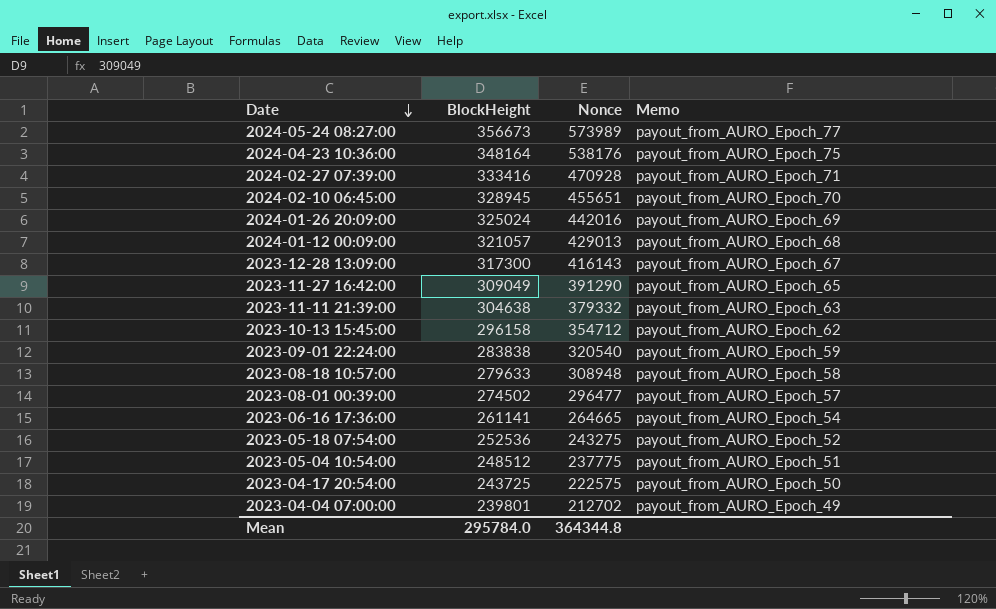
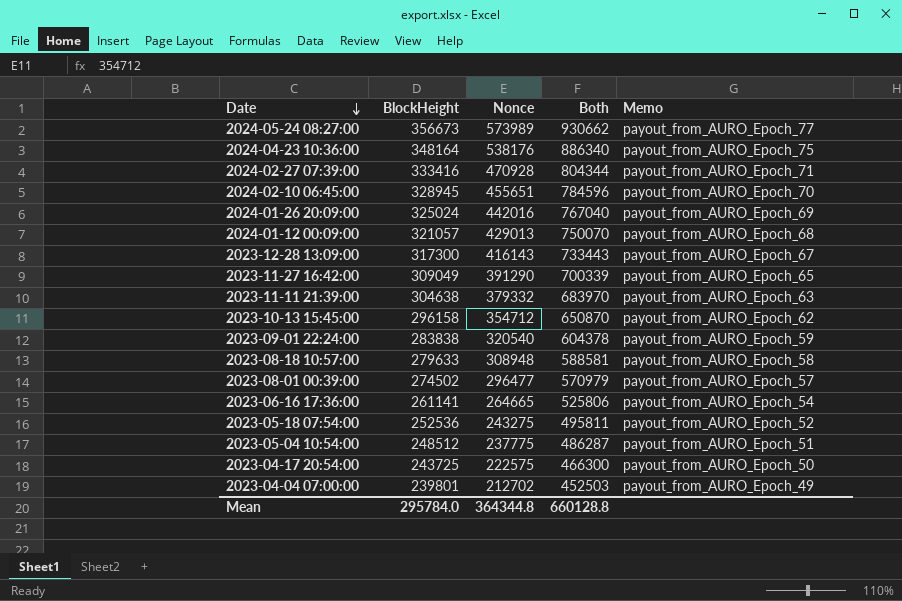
column Both | formula: none -> [BlockHeight] + [Nonce]

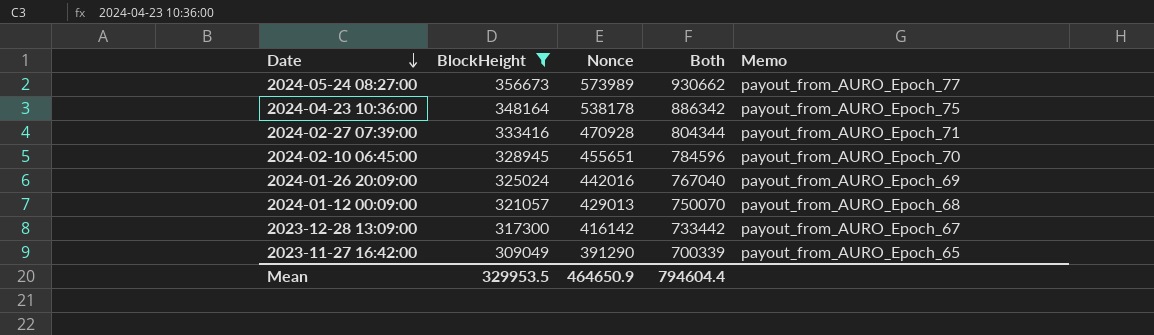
filter: none -> BlockHeight >= 309049
2024-04-23 10:36:00 | Nonce: 538176 -> 538178
2024-04-23 10:36:00 | Both: 886340 -> 886342
2023-12-28 13:09:00 | Nonce: 416143 -> 416142
2023-12-28 13:09:00 | Both: 733443 -> 733442
Mean | BlockHeight: 295784.0 -> 329953.5
Mean | Nonce: 364344.8 -> 464650.9
Mean | Both: 660128.8 -> 794604.4

